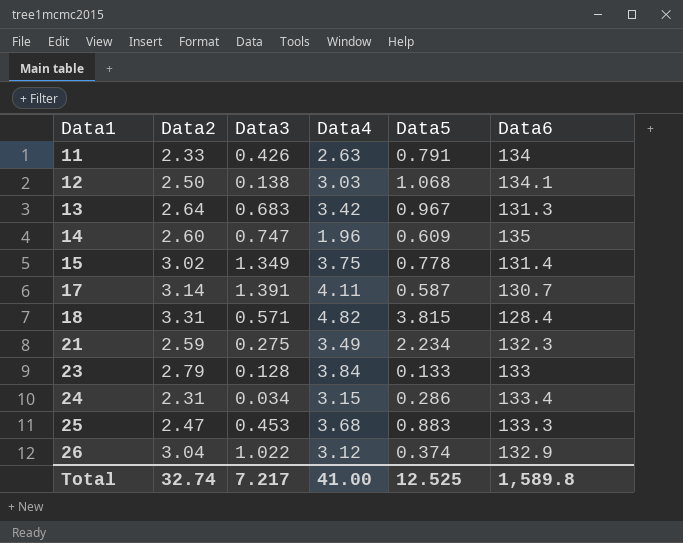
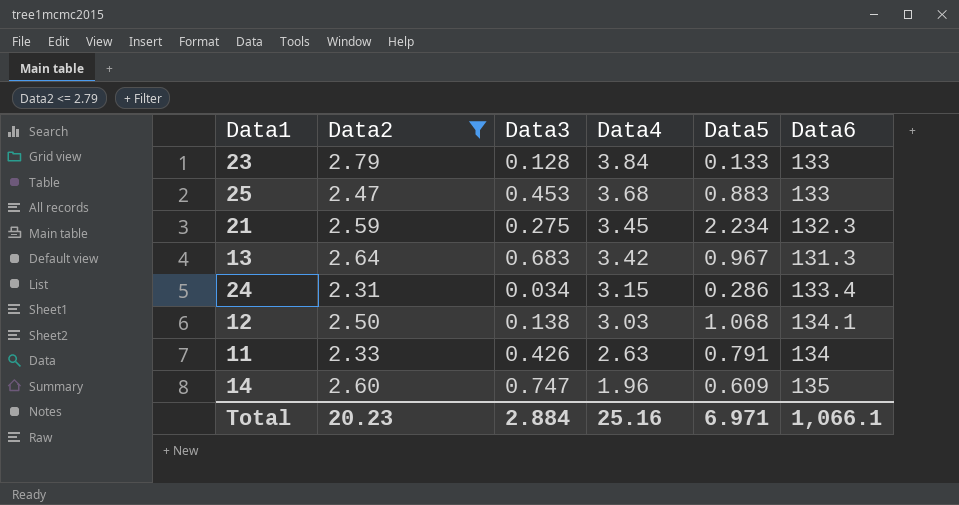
filter: none -> Data2 <= 2.79
row order: Data1 ascending -> Data4 descending
25 | Data6: 133.3 -> 133
21 | Data4: 3.49 -> 3.45
Total | Data2: 32.74 -> 20.23
Total | Data3: 7.217 -> 2.884
Total | Data4: 41.00 -> 25.16
Total | Data5: 12.525 -> 6.971
Total | Data6: 1,589.8 -> 1,066.1

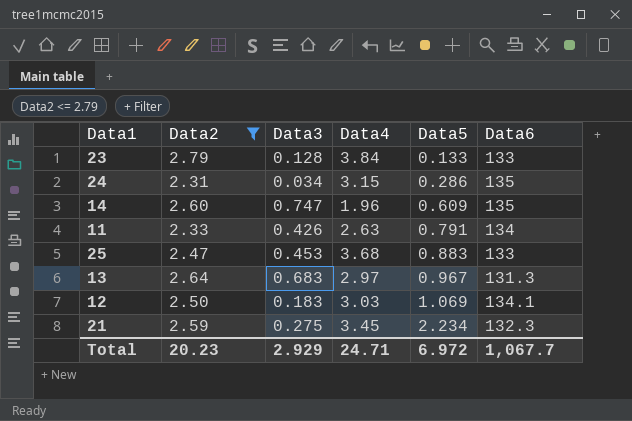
row order: Data4 descending -> Data5 ascending
24 | Data6: 133.4 -> 135
13 | Data4: 3.42 -> 2.97
12 | Data3: 0.138 -> 0.183
12 | Data5: 1.068 -> 1.069
Total | Data3: 2.884 -> 2.929
Total | Data4: 25.16 -> 24.71
Total | Data5: 6.971 -> 6.972
Total | Data6: 1,066.1 -> 1,067.7

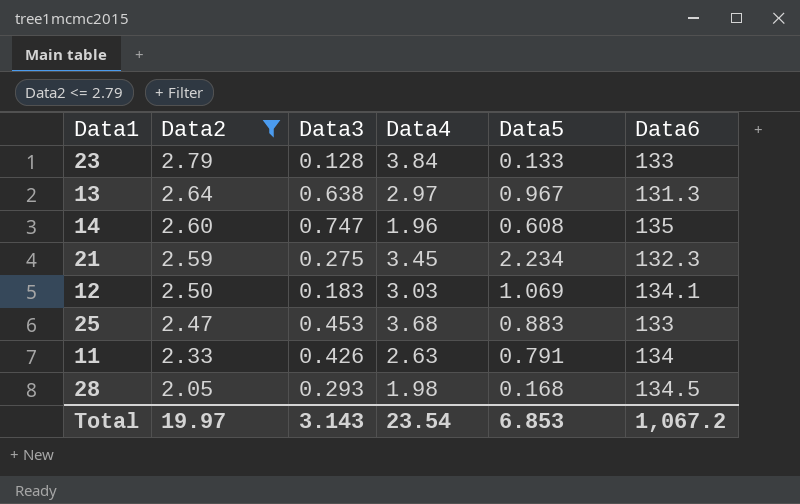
row order: Data5 ascending -> Data2 descending
row 24: 2.31 | 0.034 | 3.15 | 0.286 | 135 -> none
13 | Data3: 0.683 -> 0.638
14 | Data5: 0.609 -> 0.608
row 28: none -> 2.05 | 0.293 | 1.98 | 0.168 | 134.5
Total | Data2: 20.23 -> 19.97
Total | Data3: 2.929 -> 3.143
Total | Data4: 24.71 -> 23.54
Total | Data5: 6.972 -> 6.853
Total | Data6: 1,067.7 -> 1,067.2

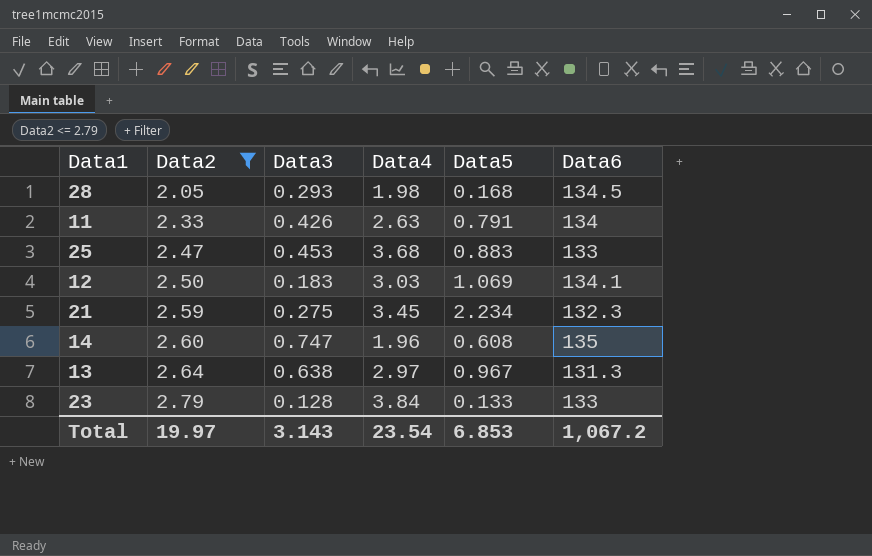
row order: Data2 descending -> Data2 ascending

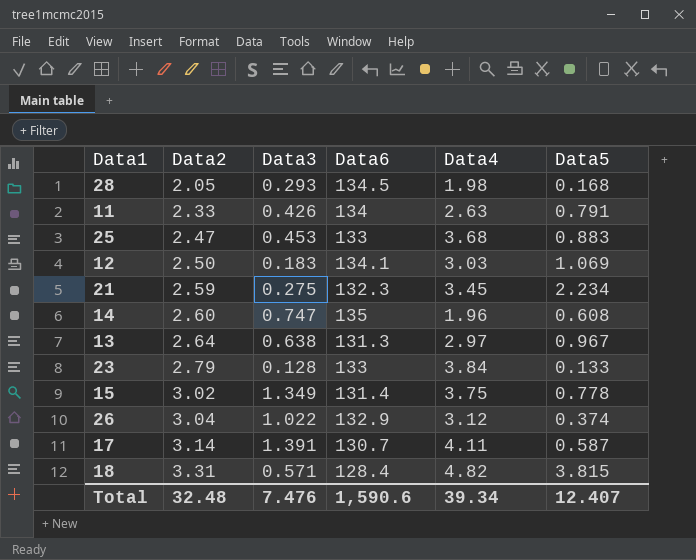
filter: Data2 <= 2.79 -> none
column Data6 | position: 6 -> 4
Total | Data2: 19.97 -> 32.48
Total | Data3: 3.143 -> 7.476
Total | Data6: 1,067.2 -> 1,590.6
Total | Data4: 23.54 -> 39.34
Total | Data5: 6.853 -> 12.407

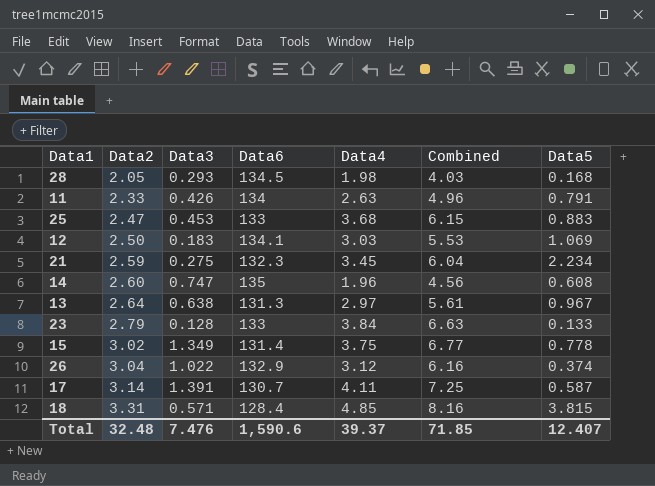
column Combined | formula: none -> [Data2] + [Data4]
18 | Data4: 4.82 -> 4.85
Total | Data4: 39.34 -> 39.37

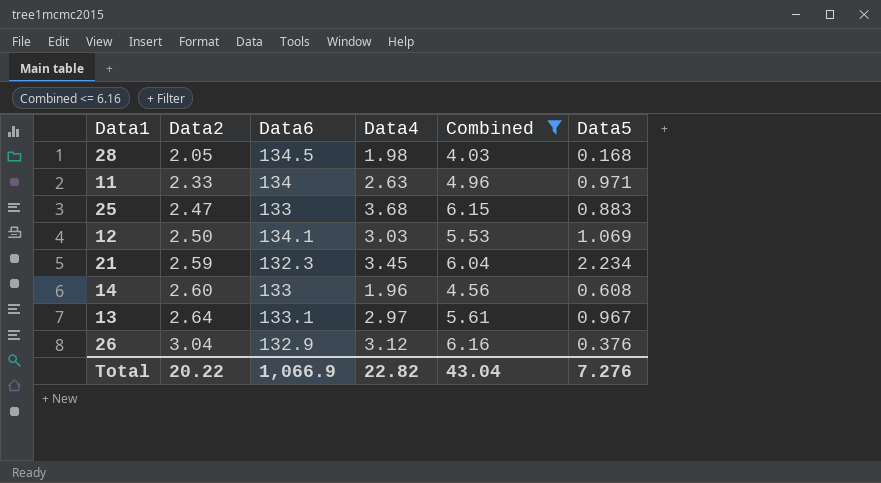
filter: none -> Combined <= 6.16
column Data3 | position: 3 -> none
11 | Data5: 0.791 -> 0.971
14 | Data6: 135 -> 133
13 | Data6: 131.3 -> 133.1
26 | Data5: 0.374 -> 0.376
Total | Data2: 32.48 -> 20.22
Total | Data6: 1,590.6 -> 1,066.9
Total | Data4: 39.37 -> 22.82
Total | Combined: 71.85 -> 43.04
Total | Data5: 12.407 -> 7.276

